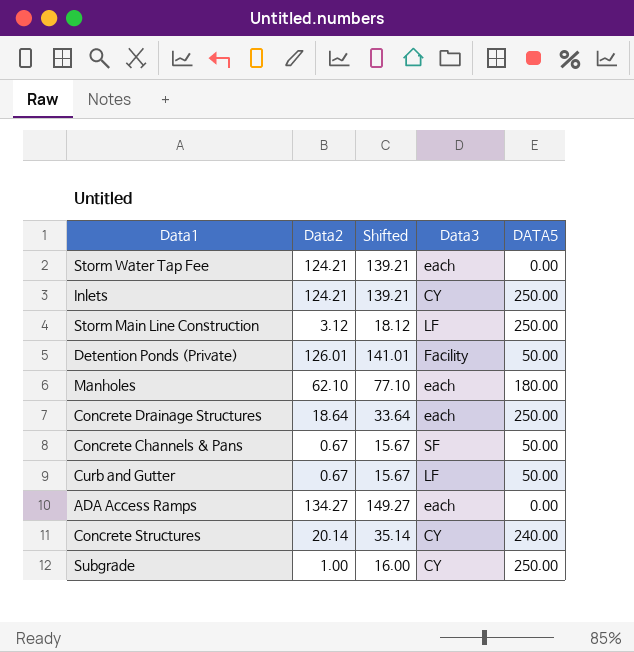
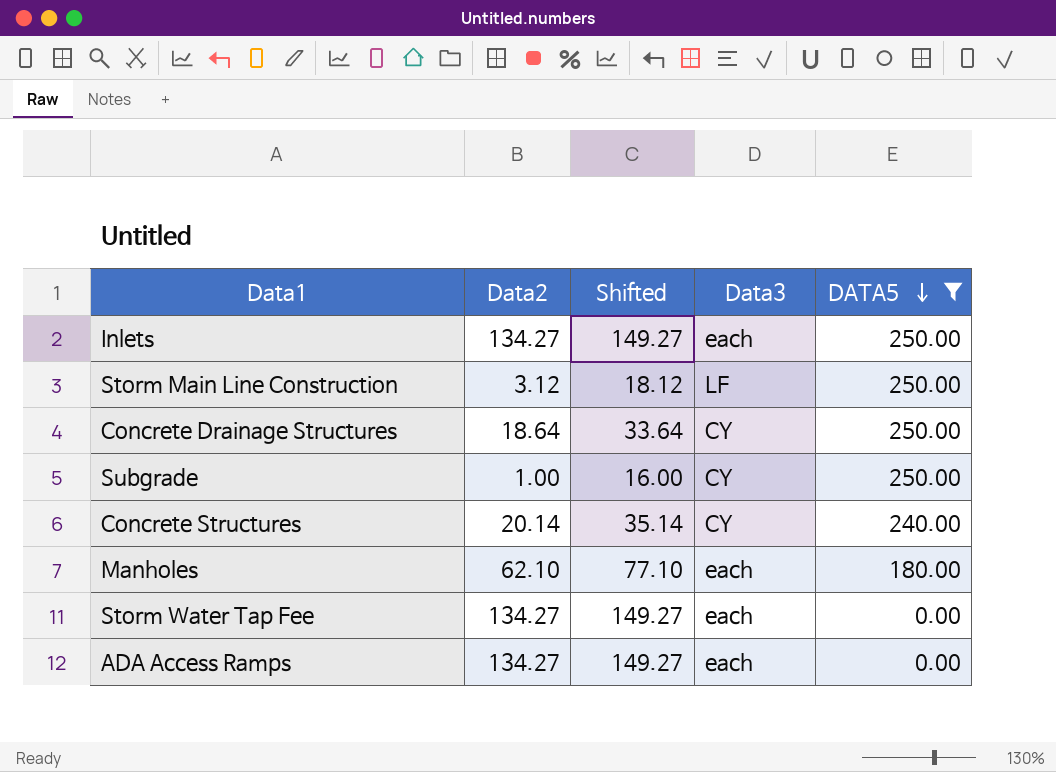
filter: none -> DATA5 != 50.00
row order: none -> DATA5 descending
Inlets | Data2: 124.21 -> 134.27
Inlets | Shifted: 139.21 -> 149.27
Inlets | Data3: CY -> each
Concrete Drainage Structures | Data3: each -> CY
Storm Water Tap Fee | Data2: 124.21 -> 134.27
Storm Water Tap Fee | Shifted: 139.21 -> 149.27

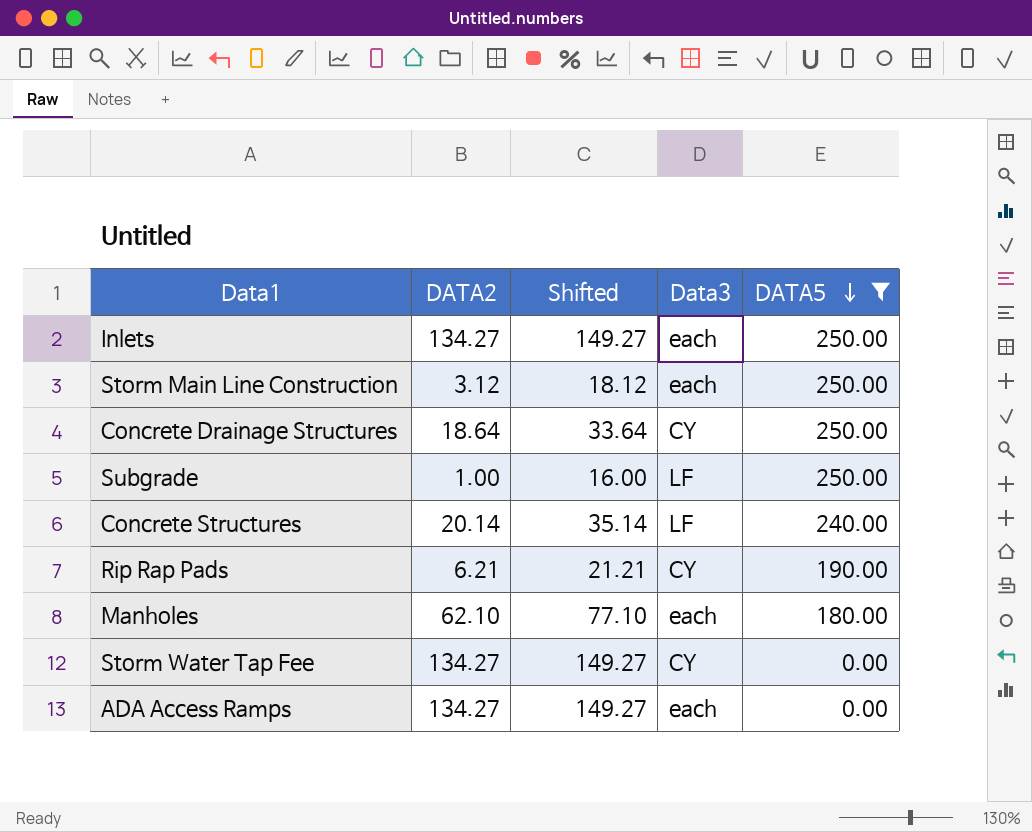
column name: Data2 -> DATA2
Storm Main Line Construction | Data3: LF -> each
Subgrade | Data3: CY -> LF
Concrete Structures | Data3: CY -> LF
row Rip Rap Pads: none -> 6.21 | 21.21 | CY | 190.00
Storm Water Tap Fee | Data3: each -> CY

